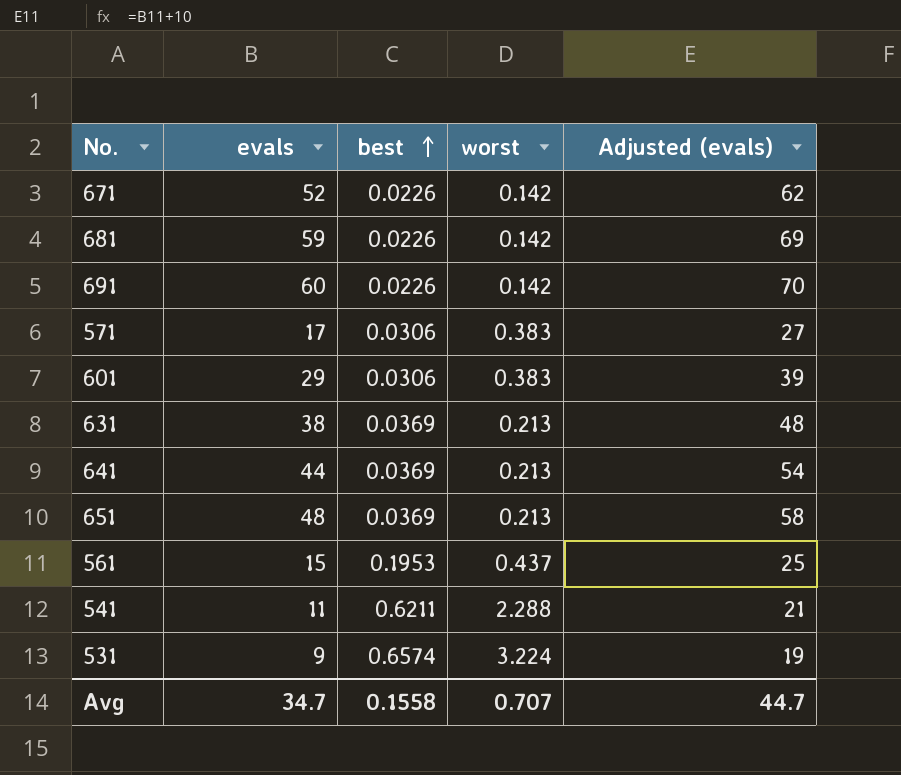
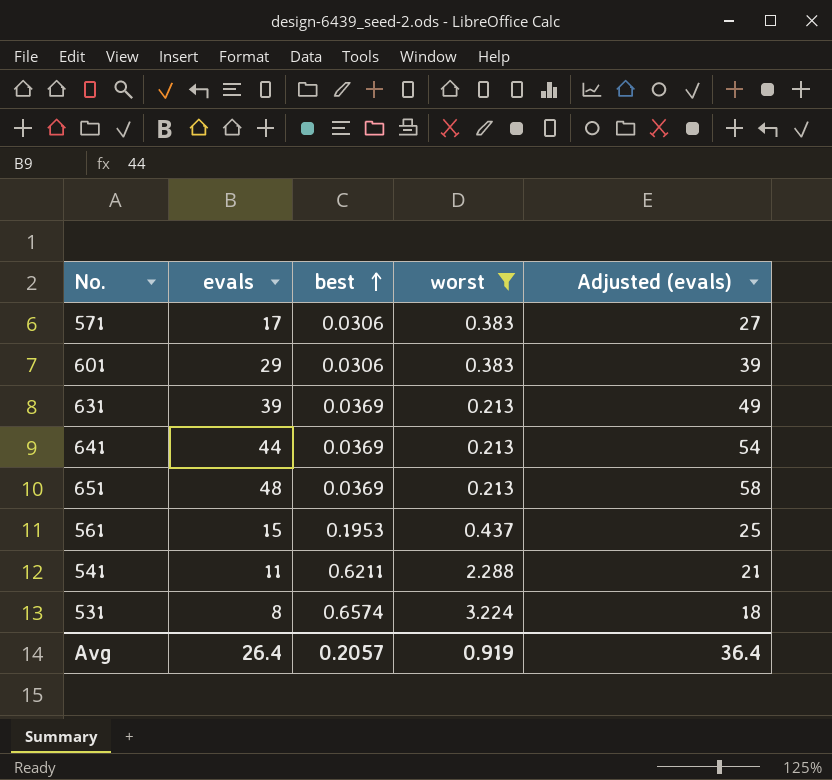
filter: none -> worst != 0.142
631 | evals: 38 -> 39
631 | Adjusted (evals): 48 -> 49
531 | evals: 9 -> 8
531 | Adjusted (evals): 19 -> 18
Avg | evals: 34.7 -> 26.4
Avg | best: 0.1558 -> 0.2057
Avg | worst: 0.707 -> 0.919
Avg | Adjusted (evals): 44.7 -> 36.4

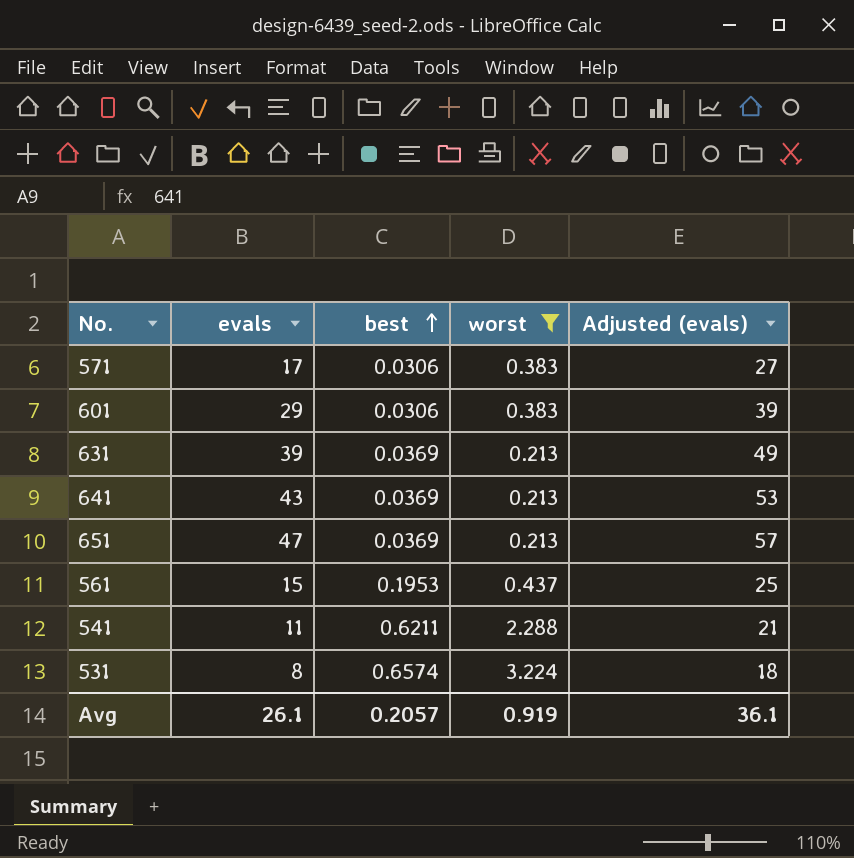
641 | evals: 44 -> 43
641 | Adjusted (evals): 54 -> 53
651 | evals: 48 -> 47
651 | Adjusted (evals): 58 -> 57
Avg | evals: 26.4 -> 26.1
Avg | Adjusted (evals): 36.4 -> 36.1

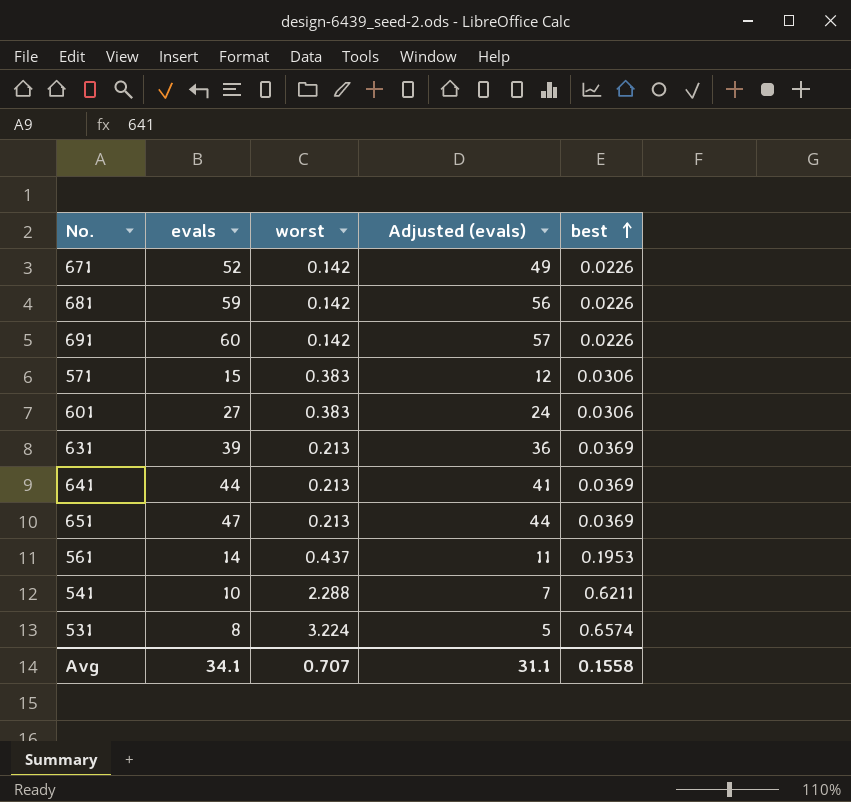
filter: worst != 0.142 -> none
column Adjusted (evals) | formula: [evals] + 10 -> [evals] - 3
column best | position: 3 -> 5
571 | evals: 17 -> 15
601 | evals: 29 -> 27
641 | evals: 43 -> 44
561 | evals: 15 -> 14
541 | evals: 11 -> 10
Avg | evals: 26.1 -> 34.1
Avg | worst: 0.919 -> 0.707
Avg | Adjusted (evals): 36.1 -> 31.1
Avg | best: 0.2057 -> 0.1558

